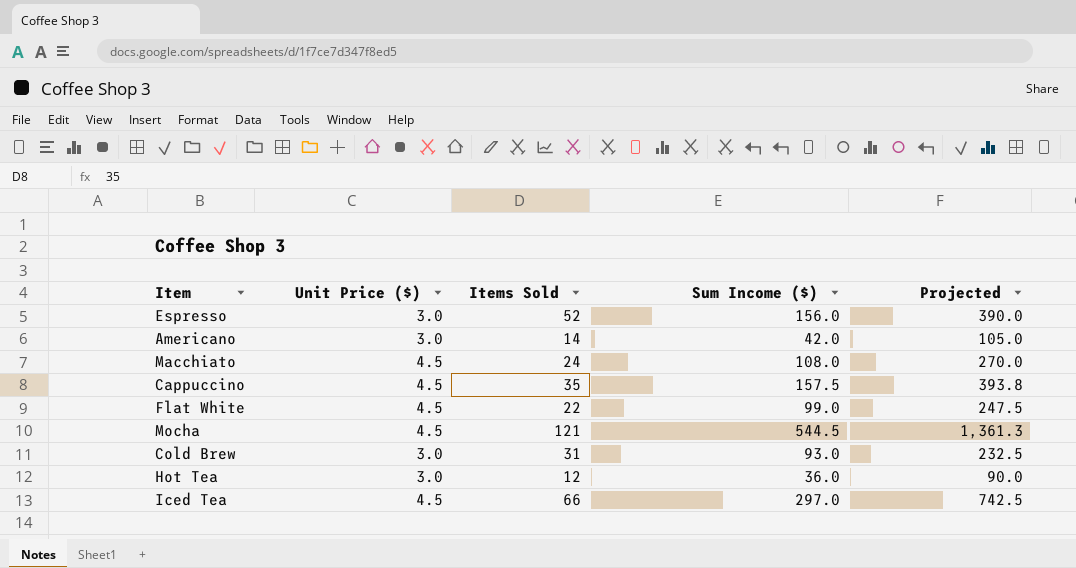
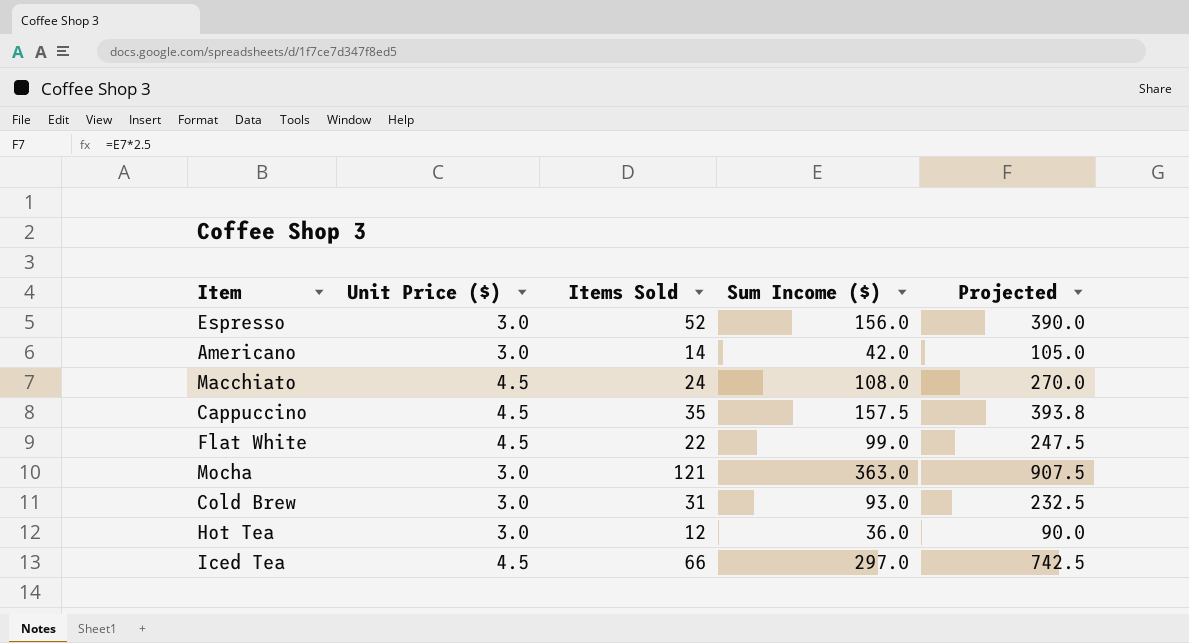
Mocha | Unit Price ($): 4.5 -> 3.0
Mocha | Sum Income ($): 544.5 -> 363.0
Mocha | Projected: 1,361.3 -> 907.5

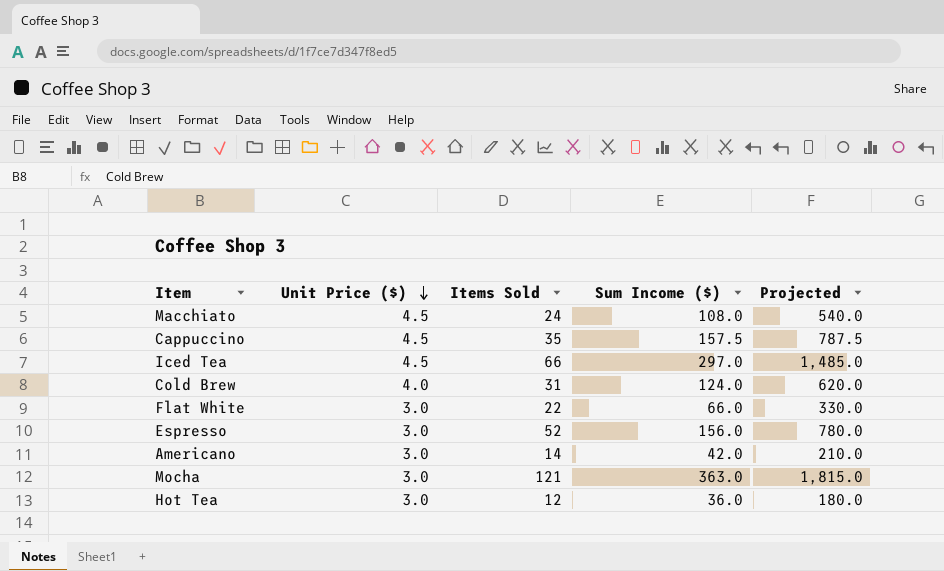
row order: none -> Unit Price ($) descending
column Projected | formula: [Sum Income ($)] * 2.5 -> [Sum Income ($)] * 5
Cold Brew | Unit Price ($): 3.0 -> 4.0
Cold Brew | Sum Income ($): 93.0 -> 124.0
Flat White | Unit Price ($): 4.5 -> 3.0
Flat White | Sum Income ($): 99.0 -> 66.0

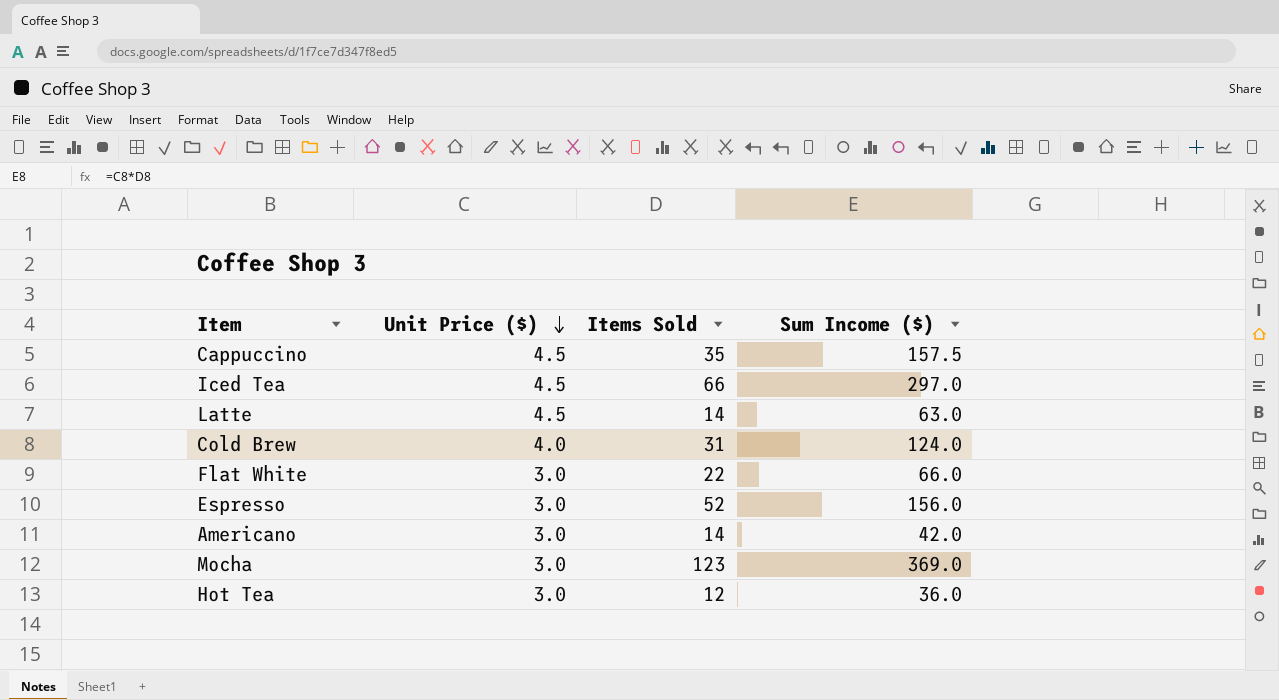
column Projected | formula: [Sum Income ($)] * 5 -> none
row Macchiato: 4.5 | 24 | 108.0 | 540.0 -> none
row Latte: none -> 4.5 | 14 | 63.0
Mocha | Items Sold: 121 -> 123
Mocha | Sum Income ($): 363.0 -> 369.0

